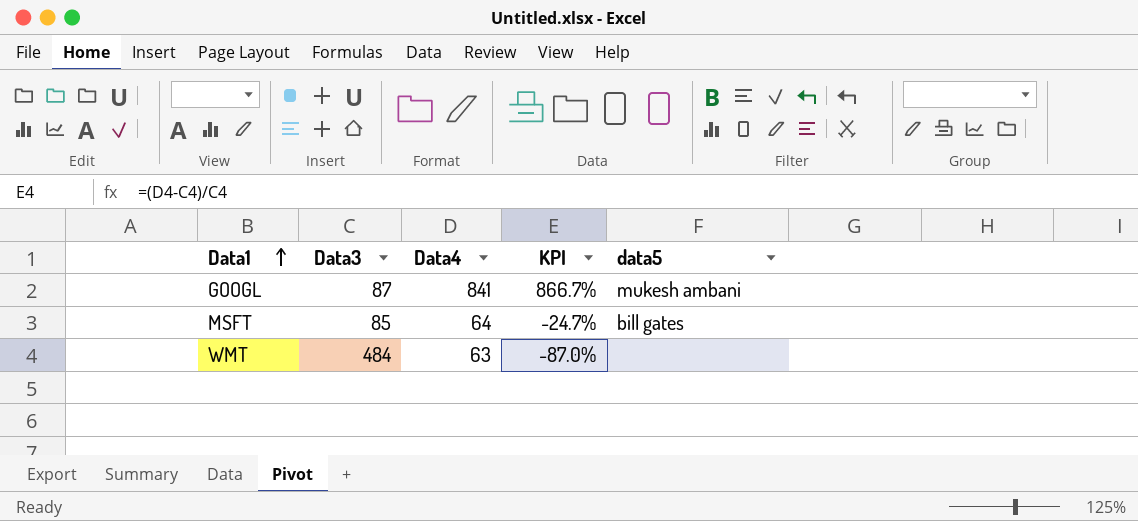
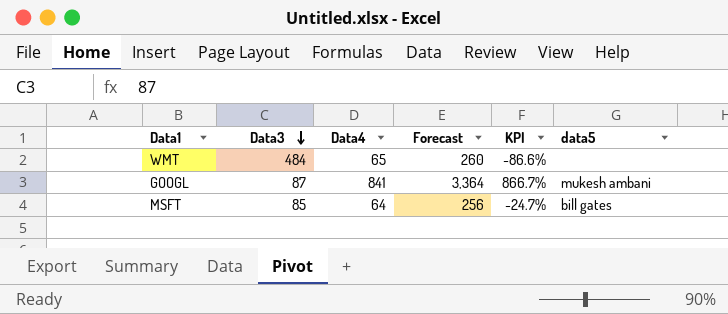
row order: Data1 ascending -> Data3 descending
column Forecast | formula: none -> [Data4] * 4
WMT | Data4: 63 -> 65
WMT | KPI: -87.0% -> -86.6%

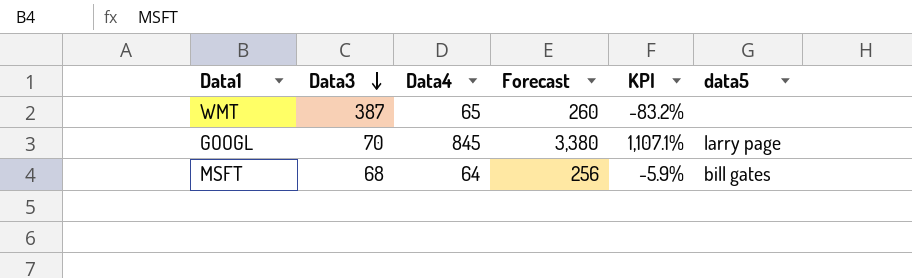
WMT | Data3: 484 -> 387
WMT | KPI: -86.6% -> -83.2%
GOOGL | Data3: 87 -> 70
GOOGL | Data4: 841 -> 845
GOOGL | Forecast: 3,364 -> 3,380
GOOGL | KPI: 866.7% -> 1,107.1%
GOOGL | data5: mukesh ambani -> larry page
MSFT | Data3: 85 -> 68
MSFT | KPI: -24.7% -> -5.9%

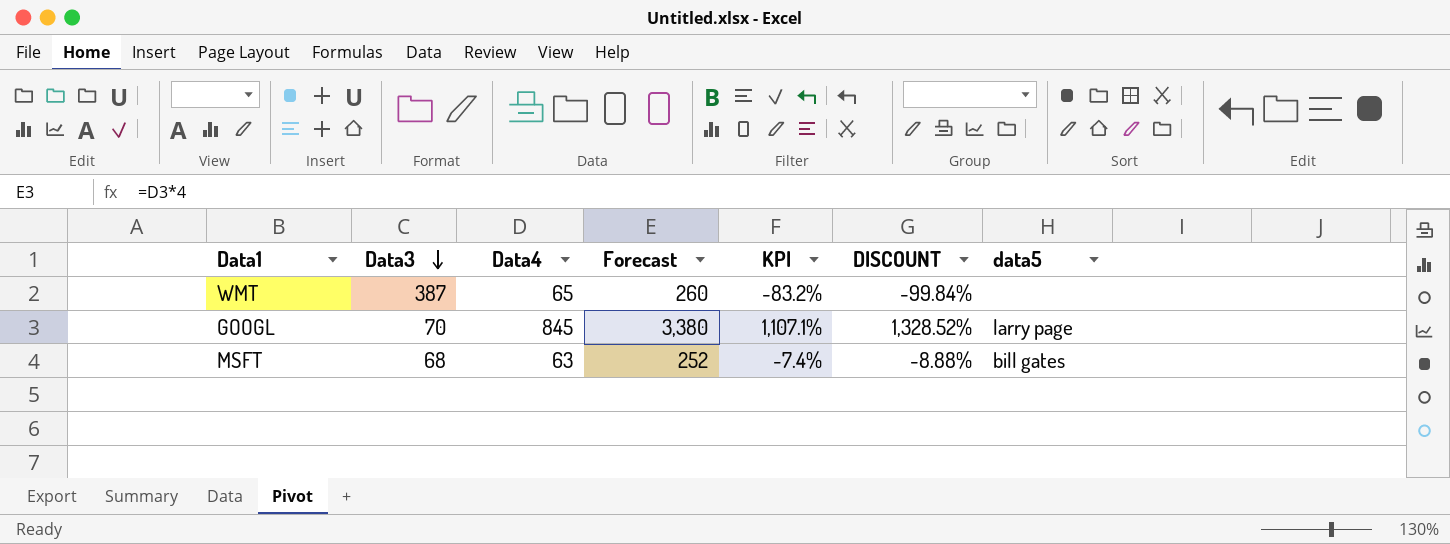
column DISCOUNT | formula: none -> [KPI] * 1.2
MSFT | Data4: 64 -> 63
MSFT | Forecast: 256 -> 252
MSFT | KPI: -5.9% -> -7.4%

